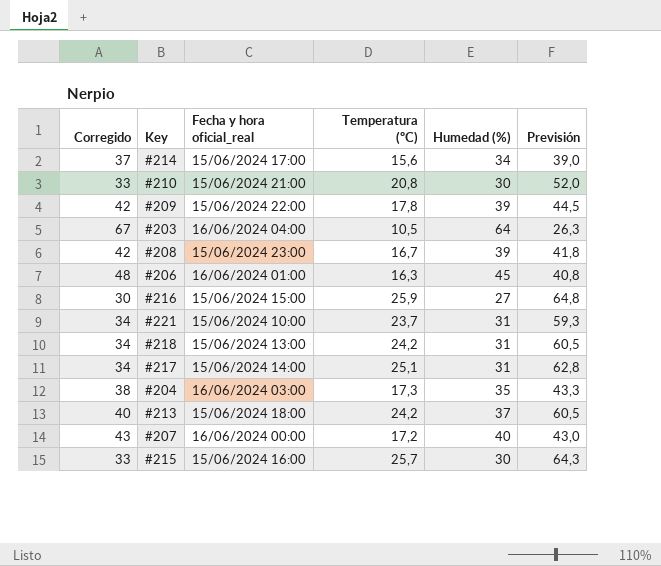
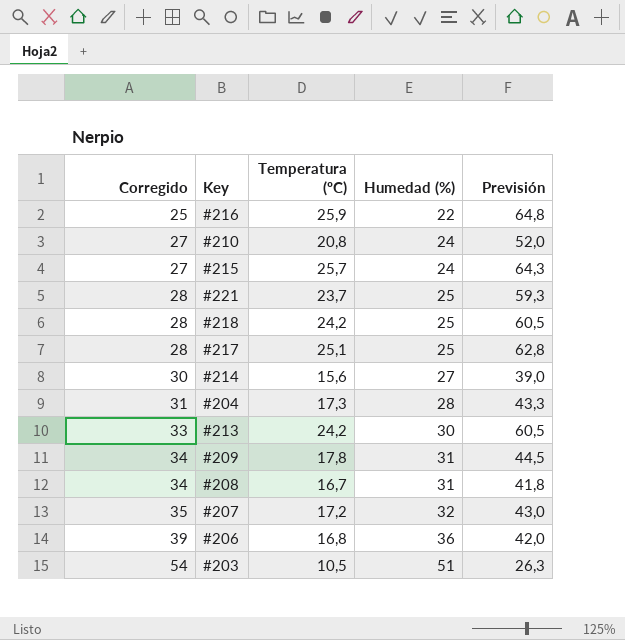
row order: none -> Corregido ascending
column Fecha y hora oficial_real | position: 3 -> none
#216 | Corregido: 30 -> 25
#216 | Humedad (%): 27 -> 22
#210 | Corregido: 33 -> 27
#210 | Humedad (%): 30 -> 24
#215 | Corregido: 33 -> 27
#215 | Humedad (%): 30 -> 24
#221 | Corregido: 34 -> 28
#221 | Humedad (%): 31 -> 25
#218 | Corregido: 34 -> 28
#218 | Humedad (%): 31 -> 25
#217 | Corregido: 34 -> 28
#217 | Humedad (%): 31 -> 25
#214 | Corregido: 37 -> 30
#214 | Humedad (%): 34 -> 27
#204 | Corregido: 38 -> 31
#204 | Humedad (%): 35 -> 28
#213 | Corregido: 40 -> 33
#213 | Humedad (%): 37 -> 30
#209 | Corregido: 42 -> 34
#209 | Humedad (%): 39 -> 31
#208 | Corregido: 42 -> 34
#208 | Humedad (%): 39 -> 31
#207 | Corregido: 43 -> 35
#207 | Humedad (%): 40 -> 32
#206 | Corregido: 48 -> 39
#206 | Temperatura (ºC): 16,3 -> 16,8
#206 | Humedad (%): 45 -> 36
#206 | Previsión: 40,8 -> 42,0
#203 | Corregido: 67 -> 54
#203 | Humedad (%): 64 -> 51

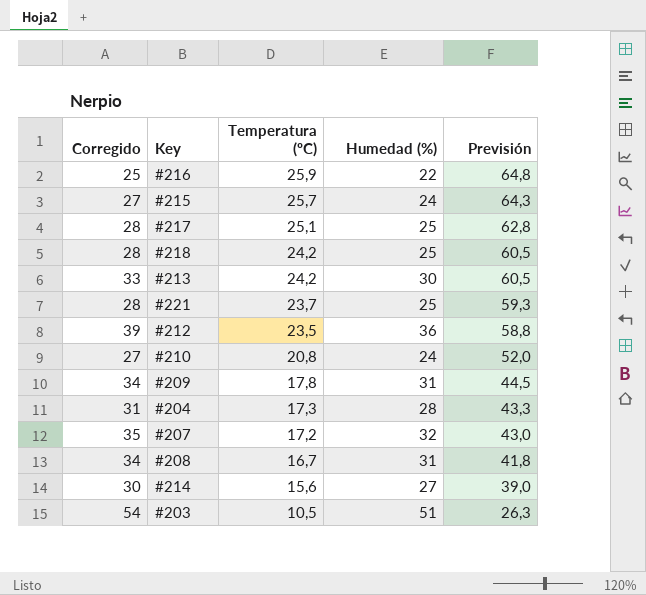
row order: Corregido ascending -> Temperatura (ºC) descending
row #206: 39 | 16,8 | 36 | 42,0 -> none
row #212: none -> 39 | 23,5 | 36 | 58,8

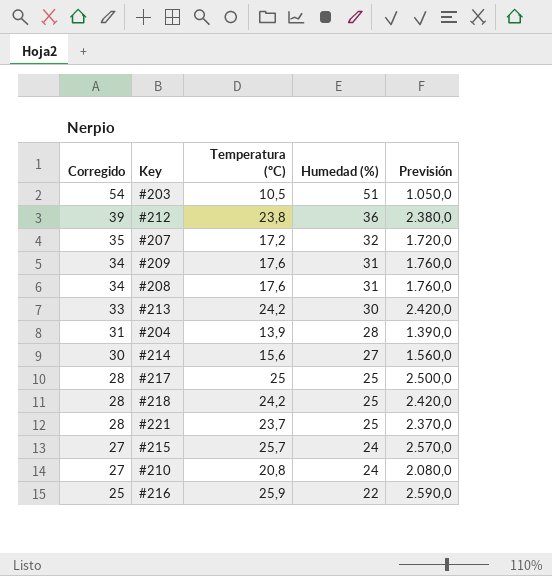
row order: Temperatura (ºC) descending -> Corregido descending
column Previsión | formula: [Temperatura (ºC)] * 2,5 -> [Temperatura (ºC)] * 100
#212 | Temperatura (ºC): 23,5 -> 23,8
#209 | Temperatura (ºC): 17,8 -> 17,6
#208 | Temperatura (ºC): 16,7 -> 17,6
#204 | Temperatura (ºC): 17,3 -> 13,9
#217 | Temperatura (ºC): 25,1 -> 25

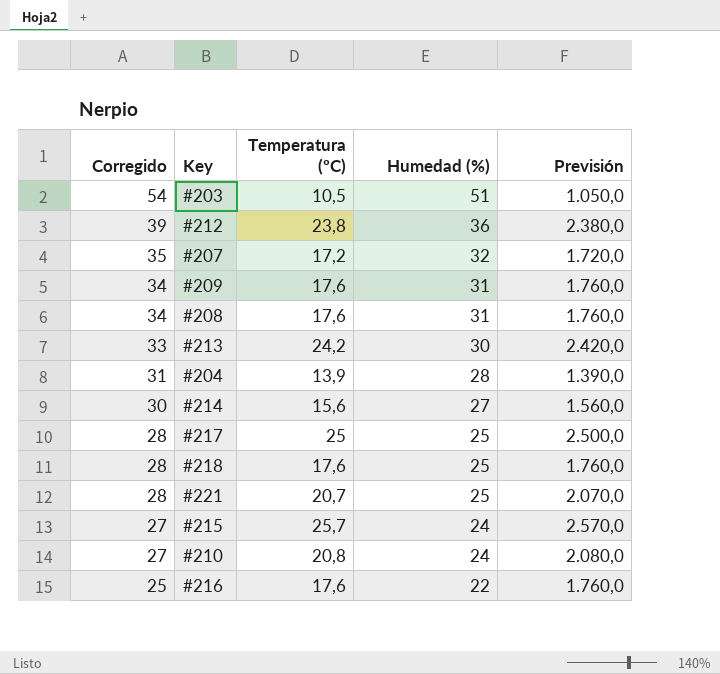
#218 | Temperatura (ºC): 24,2 -> 17,6
#218 | Previsión: 2.420,0 -> 1.760,0
#221 | Temperatura (ºC): 23,7 -> 20,7
#221 | Previsión: 2.370,0 -> 2.070,0
#216 | Temperatura (ºC): 25,9 -> 17,6
#216 | Previsión: 2.590,0 -> 1.760,0

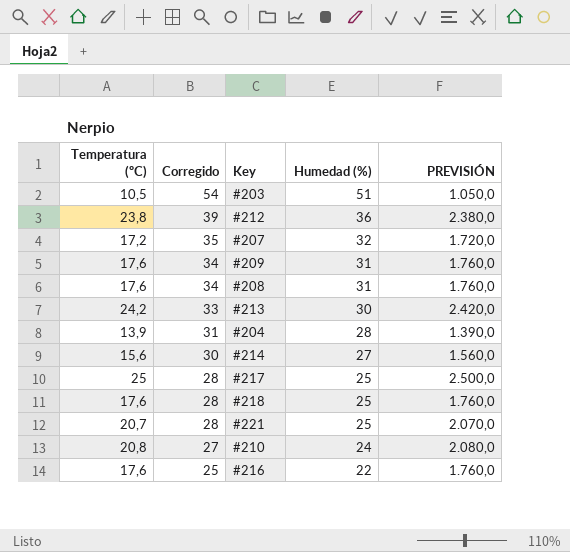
column Temperatura (ºC) | position: 3 -> 1
column name: Previsión -> PREVISIÓN
row #215: 27 | 25,7 | 24 | 2.570,0 -> none

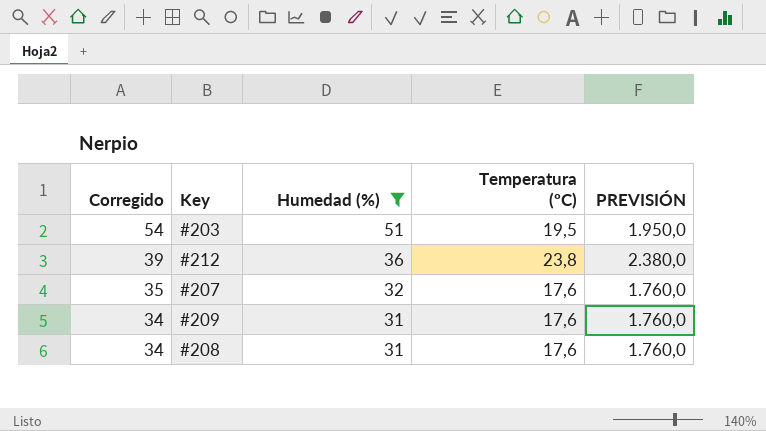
filter: none -> Humedad (%) >= 31
column Temperatura (ºC) | position: 1 -> 4
#203 | Temperatura (ºC): 10,5 -> 19,5
#203 | PREVISIÓN: 1.050,0 -> 1.950,0
#207 | Temperatura (ºC): 17,2 -> 17,6
#207 | PREVISIÓN: 1.720,0 -> 1.760,0

